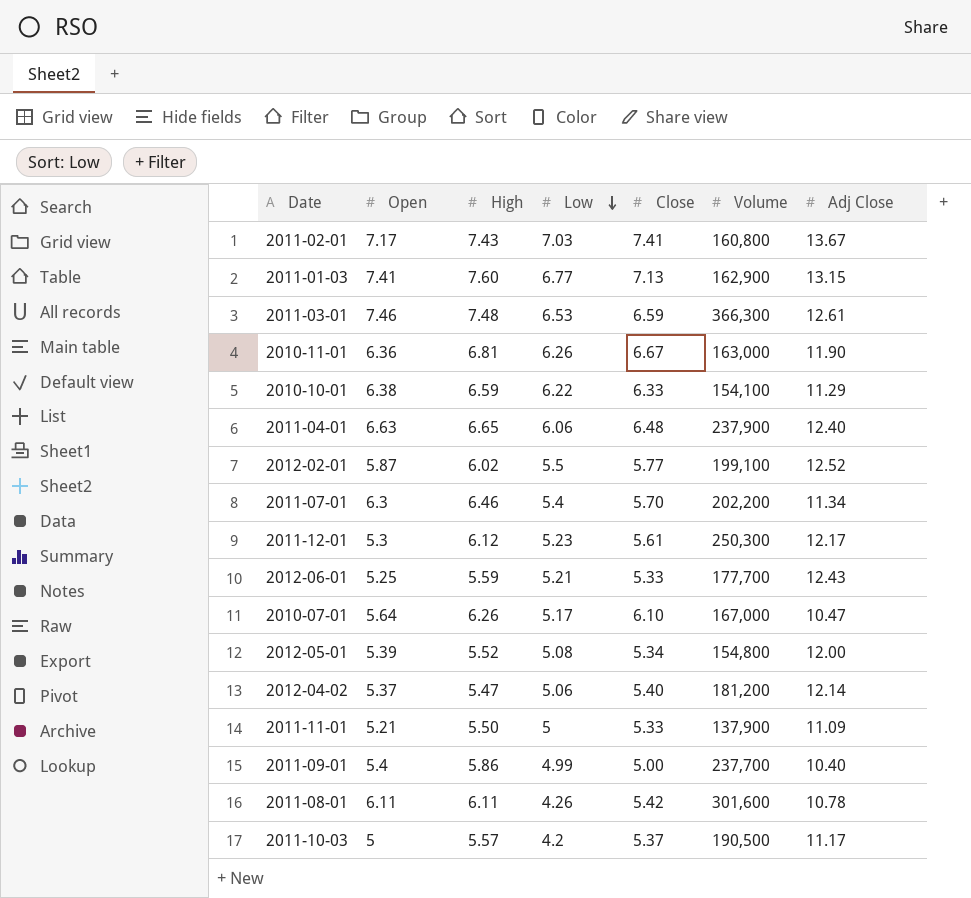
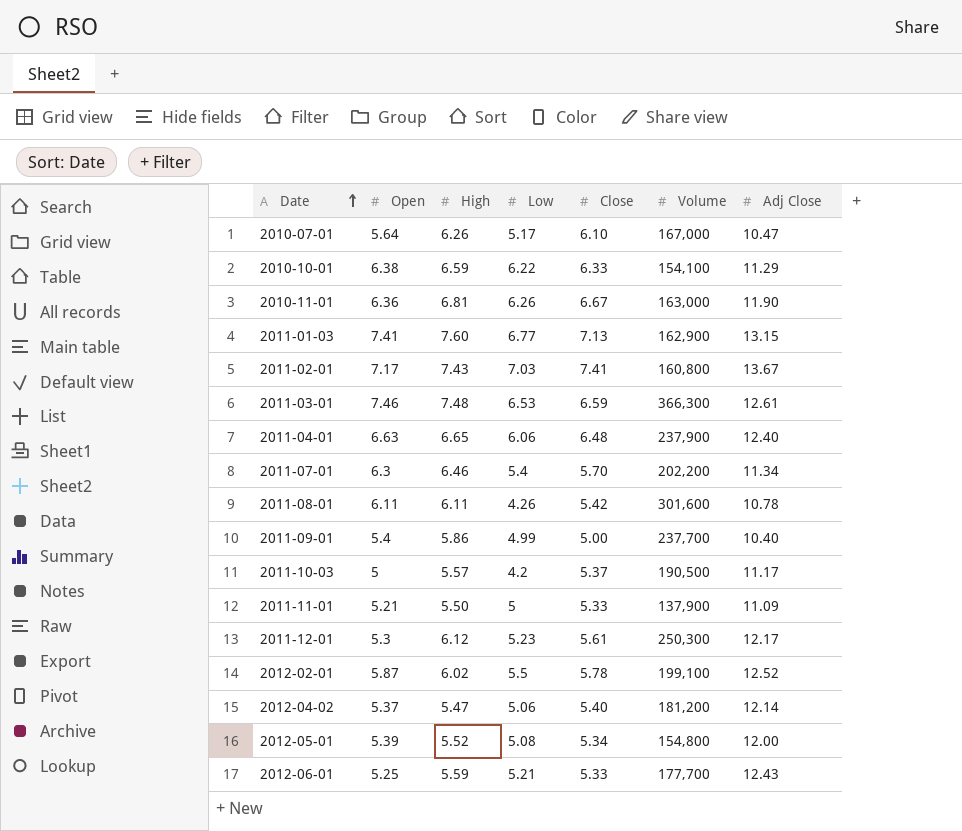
row order: Low descending -> Date ascending
2012-02-01 | Close: 5.77 -> 5.78

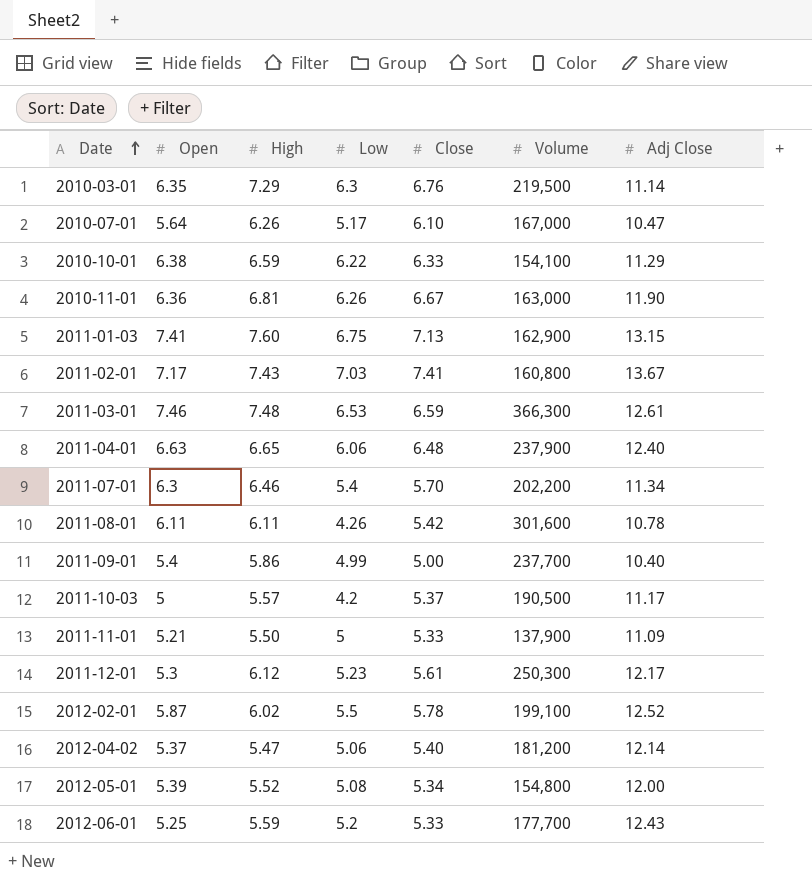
row 2010-03-01: none -> 6.35 | 7.29 | 6.3 | 6.76 | 219,500 | 11.14
2011-01-03 | Low: 6.77 -> 6.75
2012-06-01 | Low: 5.21 -> 5.2

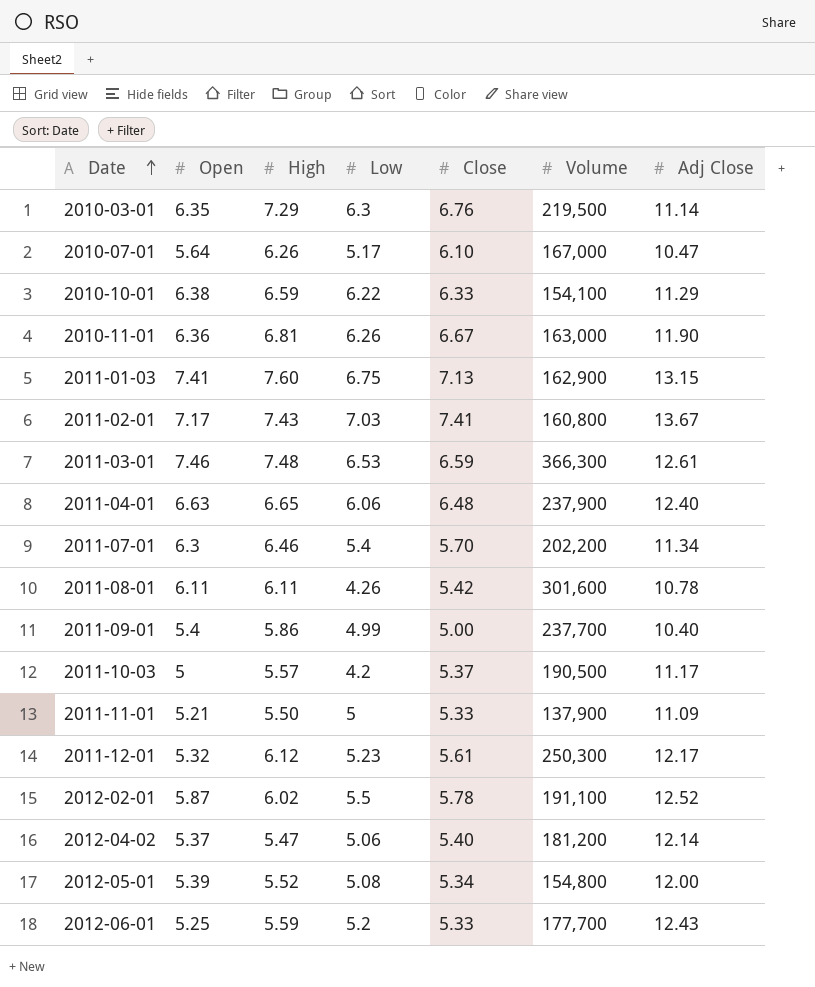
2011-12-01 | Open: 5.3 -> 5.32
2012-02-01 | Volume: 199,100 -> 191,100

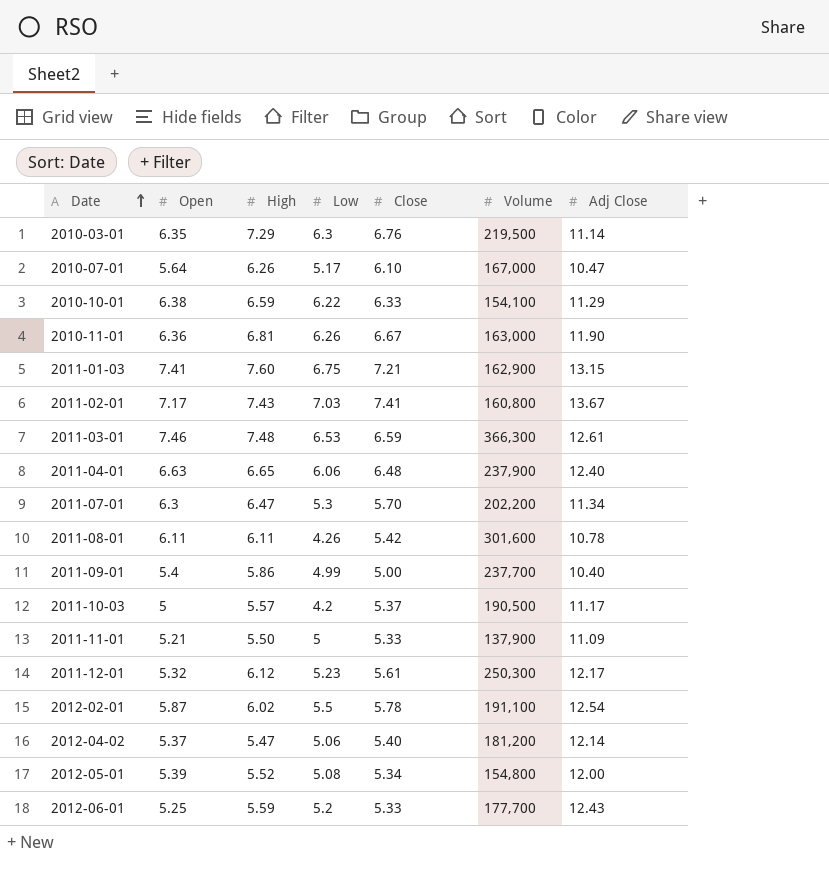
2011-01-03 | Close: 7.13 -> 7.21
2011-07-01 | High: 6.46 -> 6.47
2011-07-01 | Low: 5.4 -> 5.3
2012-02-01 | Adj Close: 12.52 -> 12.54

